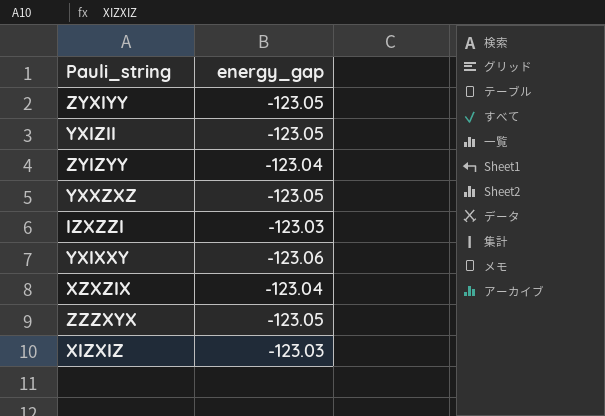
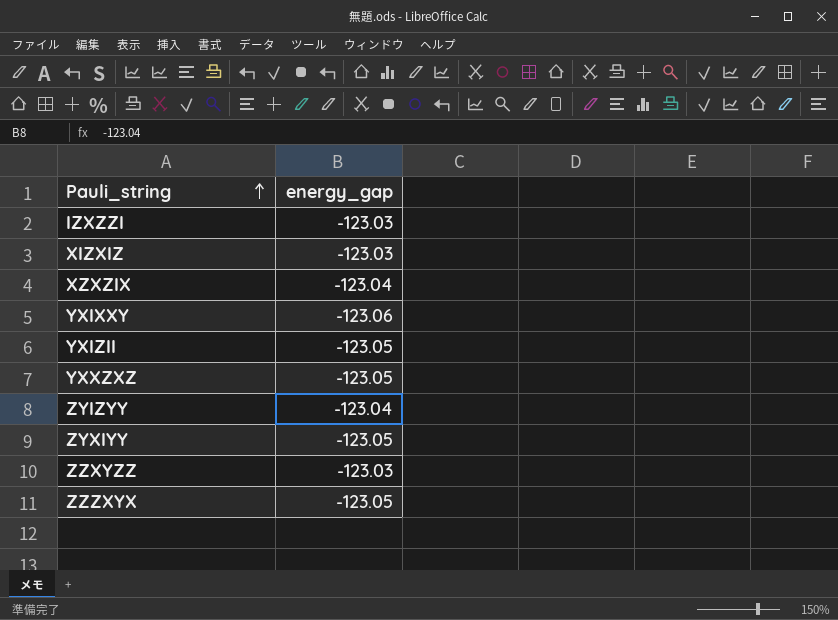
row order: none -> Pauli_string ascending
row ZZXYZZ: none -> -123.03

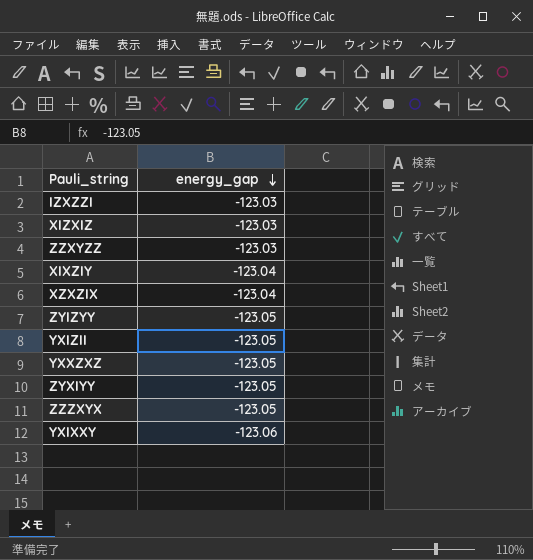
row order: Pauli_string ascending -> energy_gap descending
row XIXZIY: none -> -123.04
ZYIZYY | energy_gap: -123.04 -> -123.05

